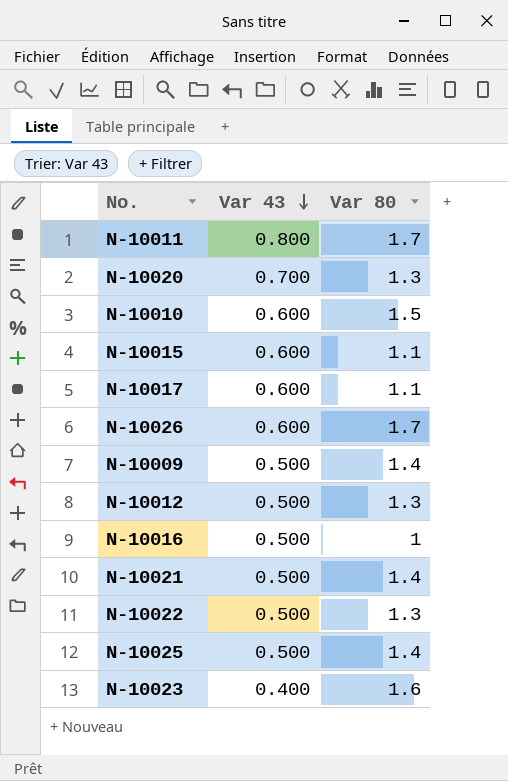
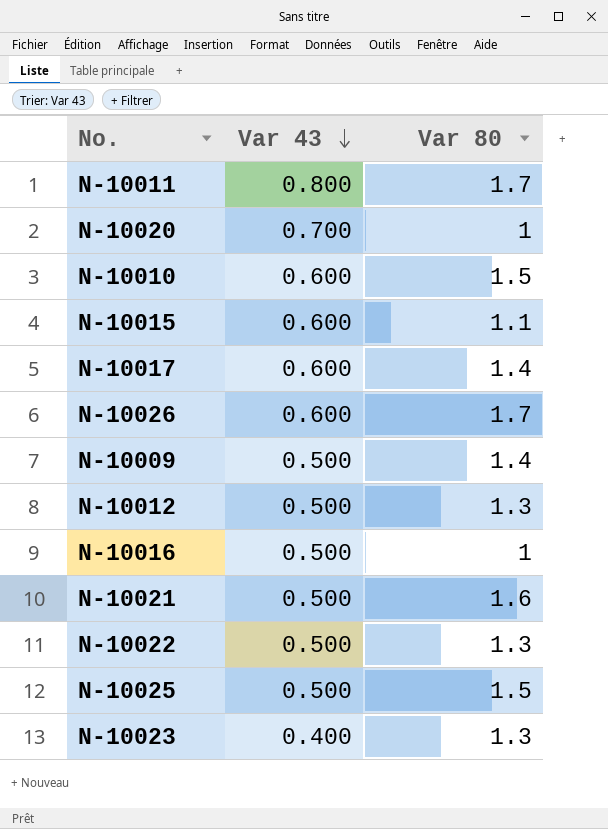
N-10020 | Var 80: 1.3 -> 1
N-10017 | Var 80: 1.1 -> 1.4
N-10021 | Var 80: 1.4 -> 1.6
N-10025 | Var 80: 1.4 -> 1.5
N-10023 | Var 80: 1.6 -> 1.3

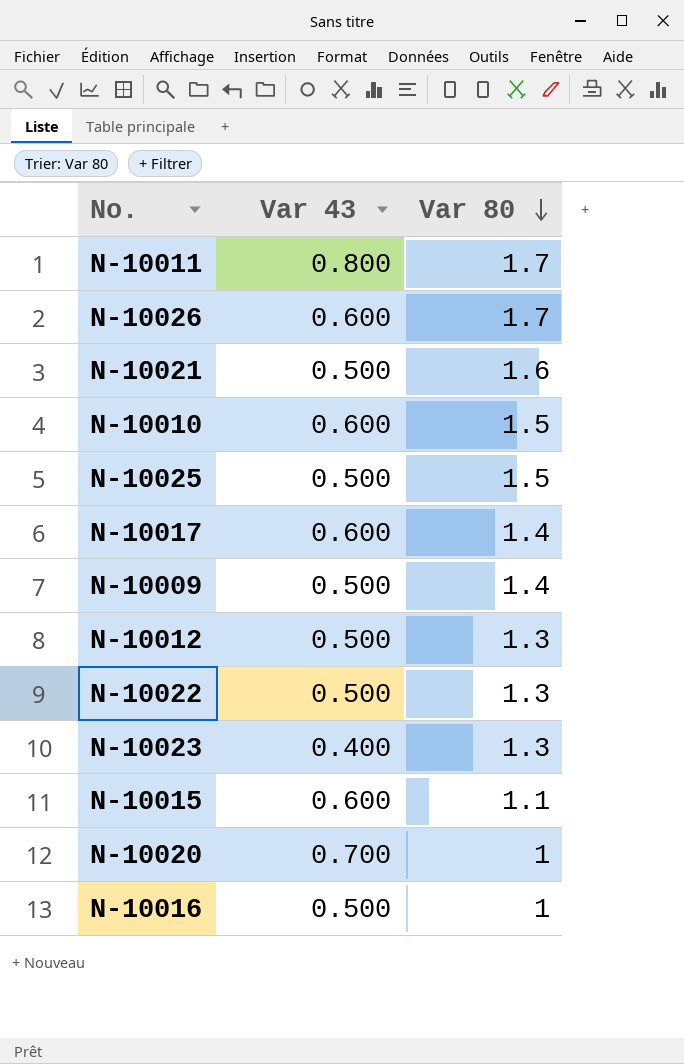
row order: Var 43 descending -> Var 80 descending

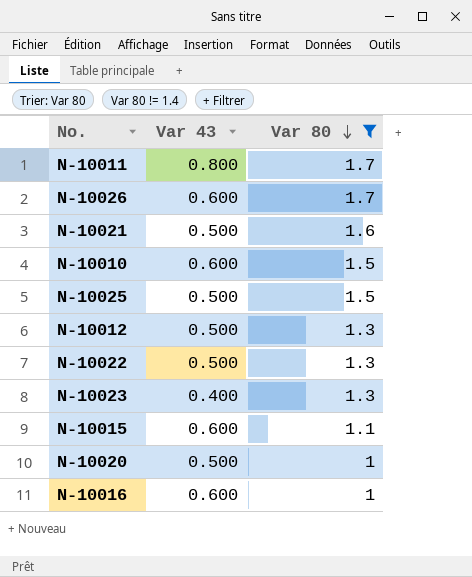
filter: none -> Var 80 != 1.4
N-10020 | Var 43: 0.700 -> 0.500
N-10016 | Var 43: 0.500 -> 0.600

